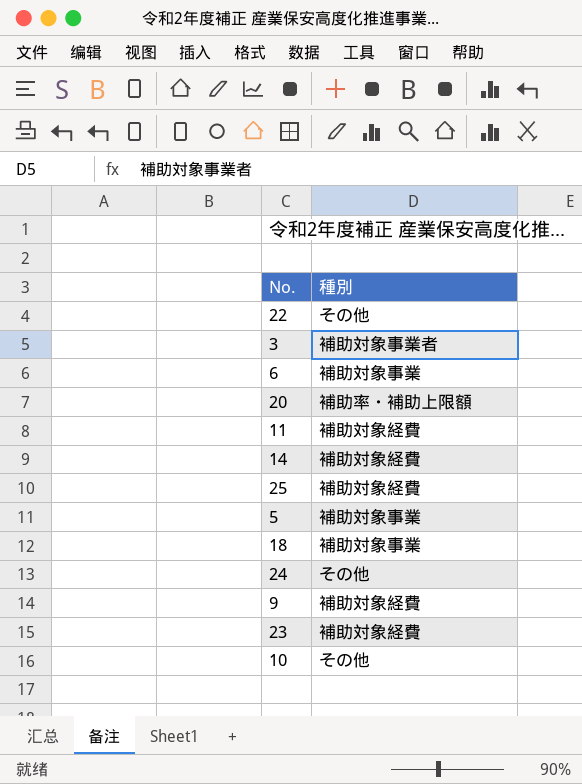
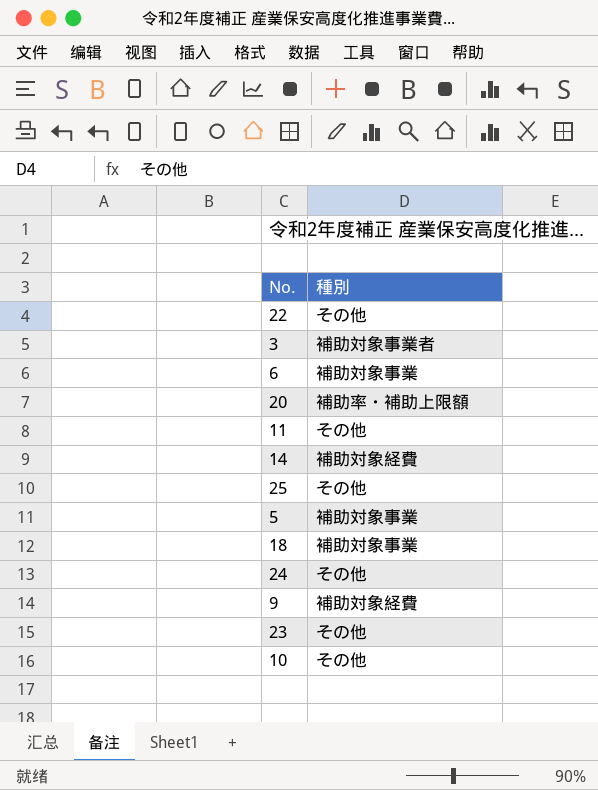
11 | 種別: 補助対象経費 -> その他
25 | 種別: 補助対象経費 -> その他
23 | 種別: 補助対象経費 -> その他

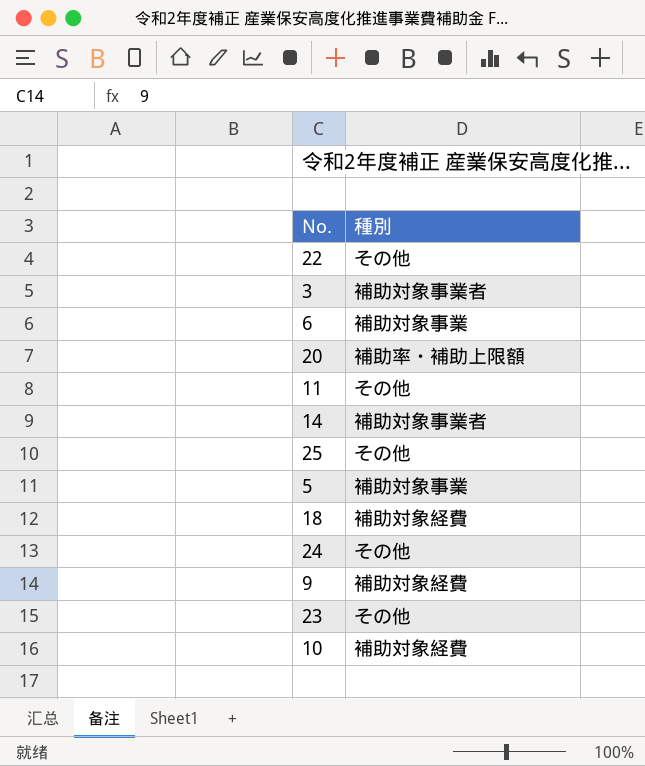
14 | 種別: 補助対象経費 -> 補助対象事業者
18 | 種別: 補助対象事業 -> 補助対象経費
10 | 種別: その他 -> 補助対象経費

